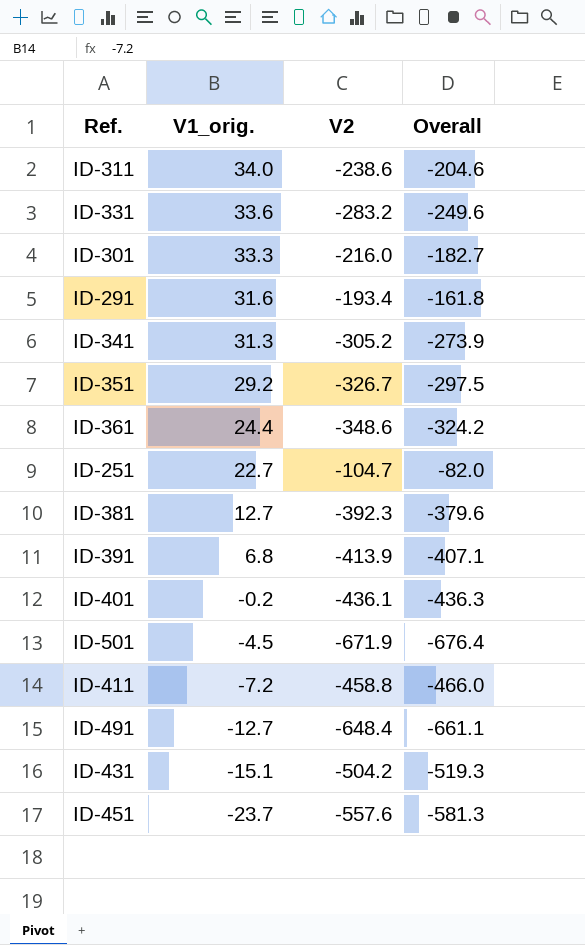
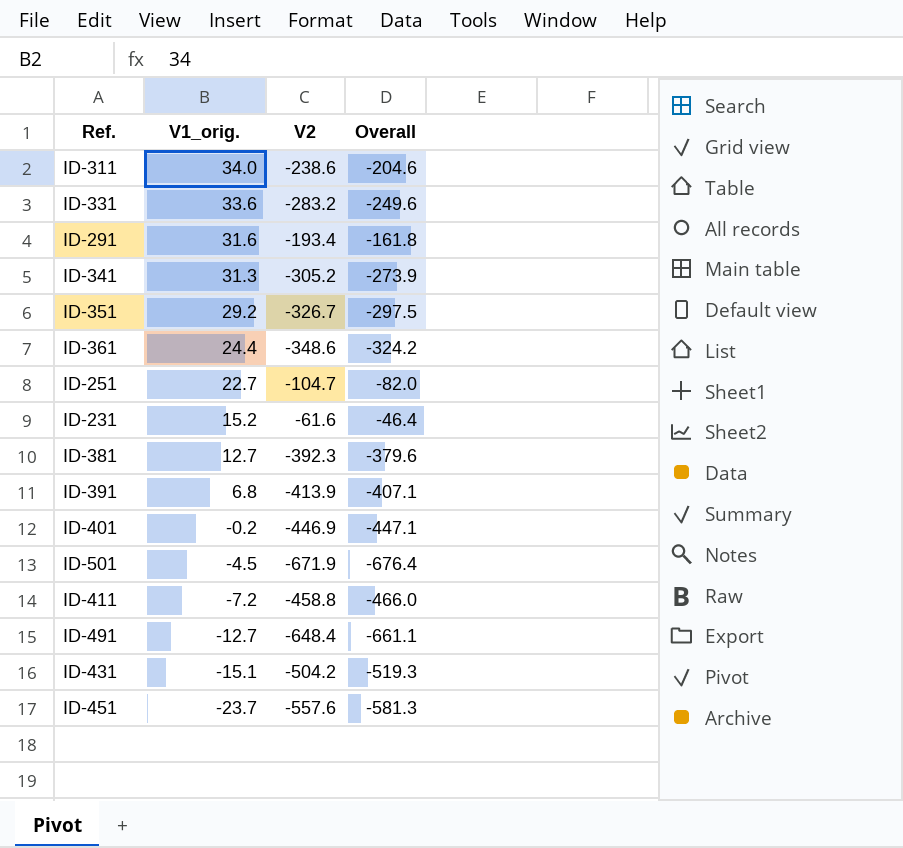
row ID-301: 33.3 | -216.0 | -182.7 -> none
row ID-231: none -> 15.2 | -61.6 | -46.4
ID-401 | V2: -436.1 -> -446.9
ID-401 | Overall: -436.3 -> -447.1

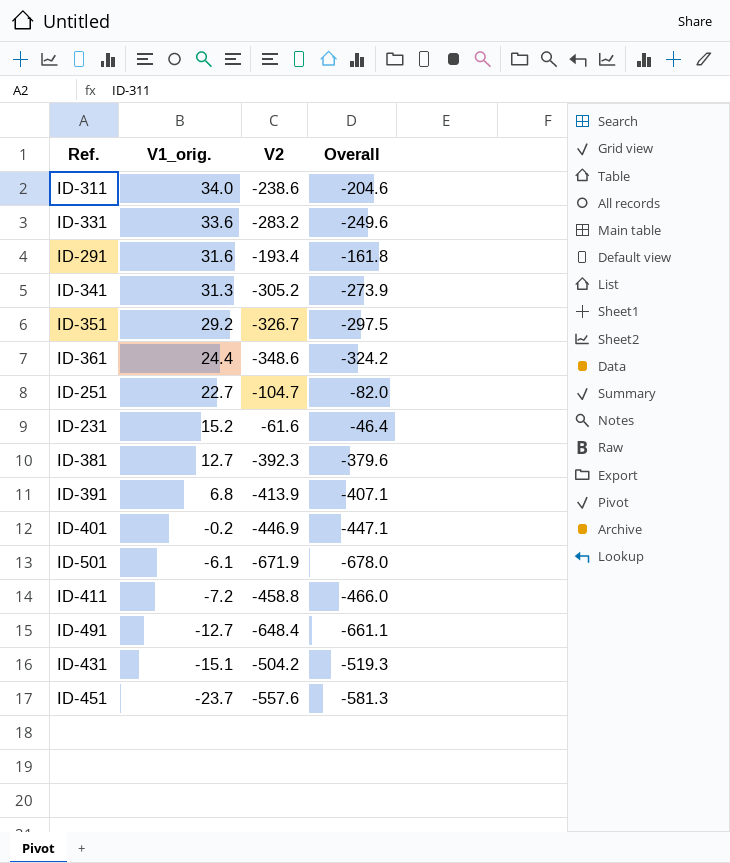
ID-501 | V1_orig.: -4.5 -> -6.1
ID-501 | Overall: -676.4 -> -678.0

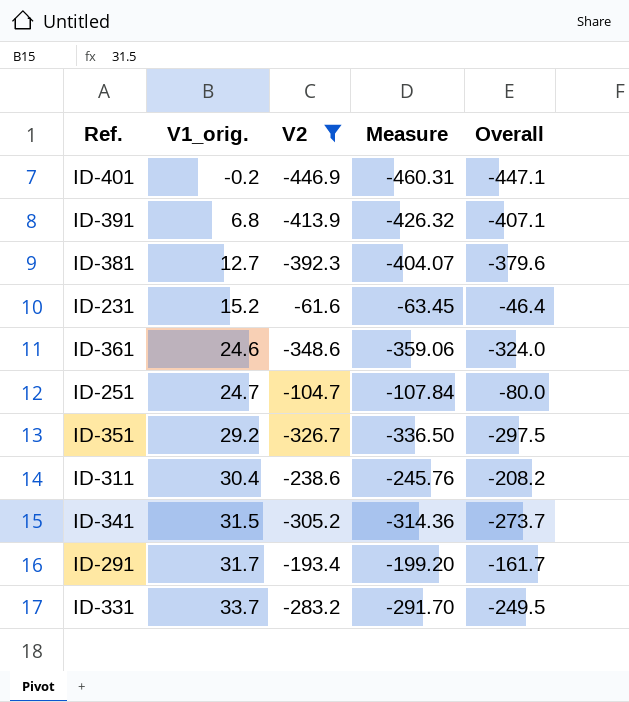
filter: none -> V2 >= -446.9
row order: V1_orig. descending -> V1_orig. ascending
column Measure | formula: none -> [V2] * 1.03
ID-361 | V1_orig.: 24.4 -> 24.6
ID-361 | Overall: -324.2 -> -324.0
ID-251 | V1_orig.: 22.7 -> 24.7
ID-251 | Overall: -82.0 -> -80.0
ID-311 | V1_orig.: 34.0 -> 30.4
ID-311 | Overall: -204.6 -> -208.2
ID-341 | V1_orig.: 31.3 -> 31.5
ID-341 | Overall: -273.9 -> -273.7
ID-291 | V1_orig.: 31.6 -> 31.7
ID-291 | Overall: -161.8 -> -161.7
ID-331 | V1_orig.: 33.6 -> 33.7
ID-331 | Overall: -249.6 -> -249.5

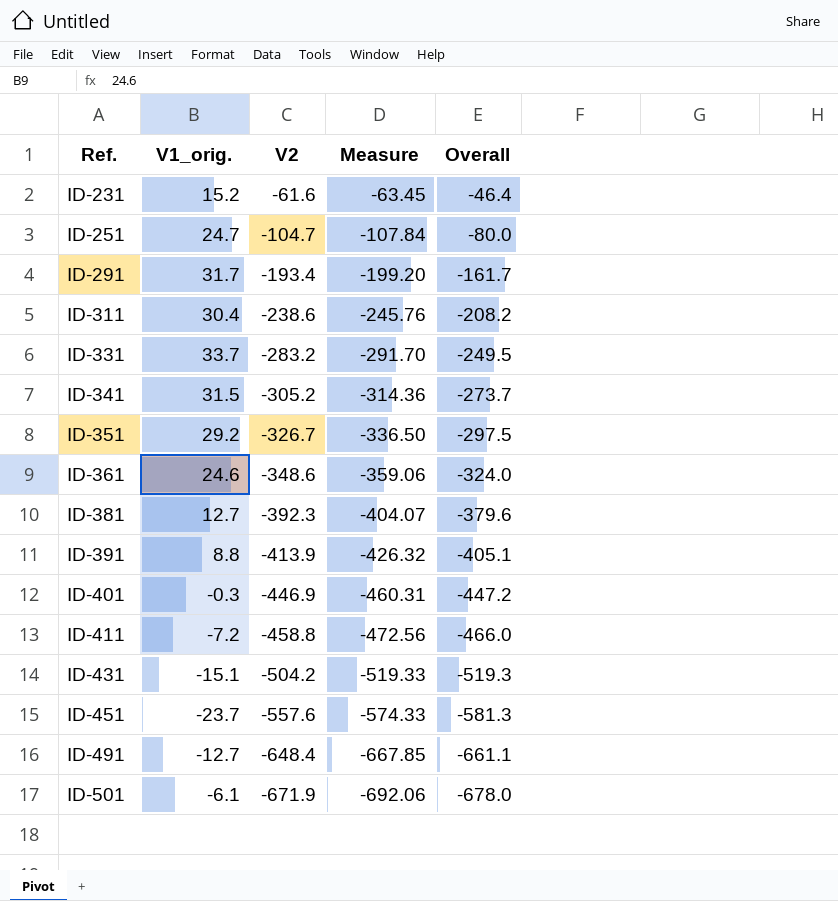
filter: V2 >= -446.9 -> none
row order: V1_orig. ascending -> Ref. ascending
ID-391 | V1_orig.: 6.8 -> 8.8
ID-391 | Overall: -407.1 -> -405.1
ID-401 | V1_orig.: -0.2 -> -0.3
ID-401 | Overall: -447.1 -> -447.2

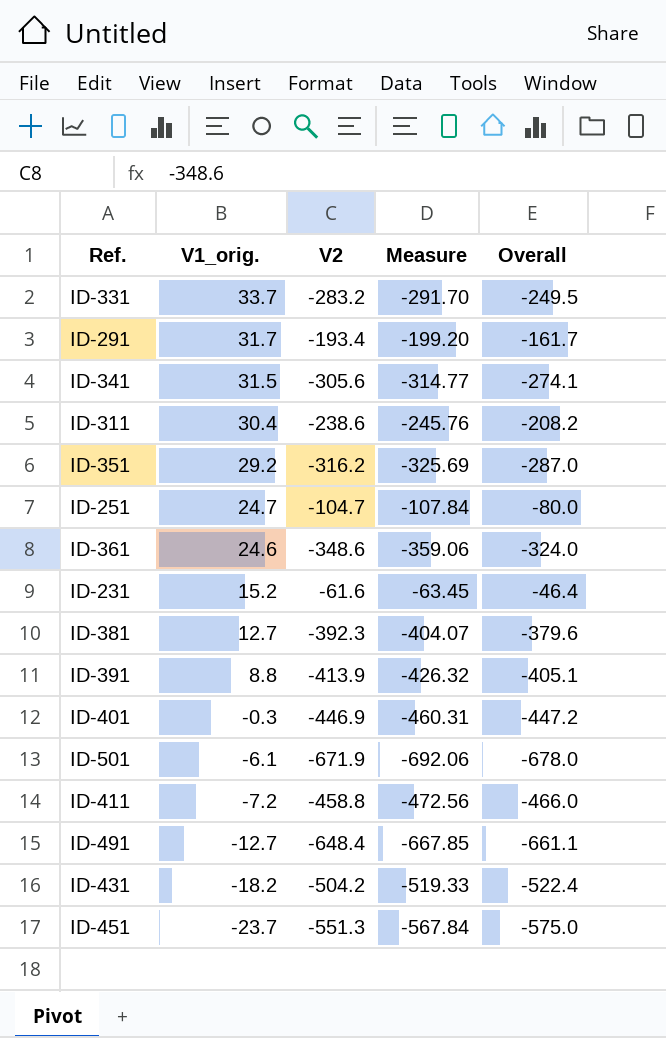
row order: Ref. ascending -> V1_orig. descending
ID-341 | V2: -305.2 -> -305.6
ID-341 | Measure: -314.36 -> -314.77
ID-341 | Overall: -273.7 -> -274.1
ID-351 | V2: -326.7 -> -316.2
ID-351 | Measure: -336.50 -> -325.69
ID-351 | Overall: -297.5 -> -287.0
ID-431 | V1_orig.: -15.1 -> -18.2
ID-431 | Overall: -519.3 -> -522.4
ID-451 | V2: -557.6 -> -551.3
ID-451 | Measure: -574.33 -> -567.84
ID-451 | Overall: -581.3 -> -575.0

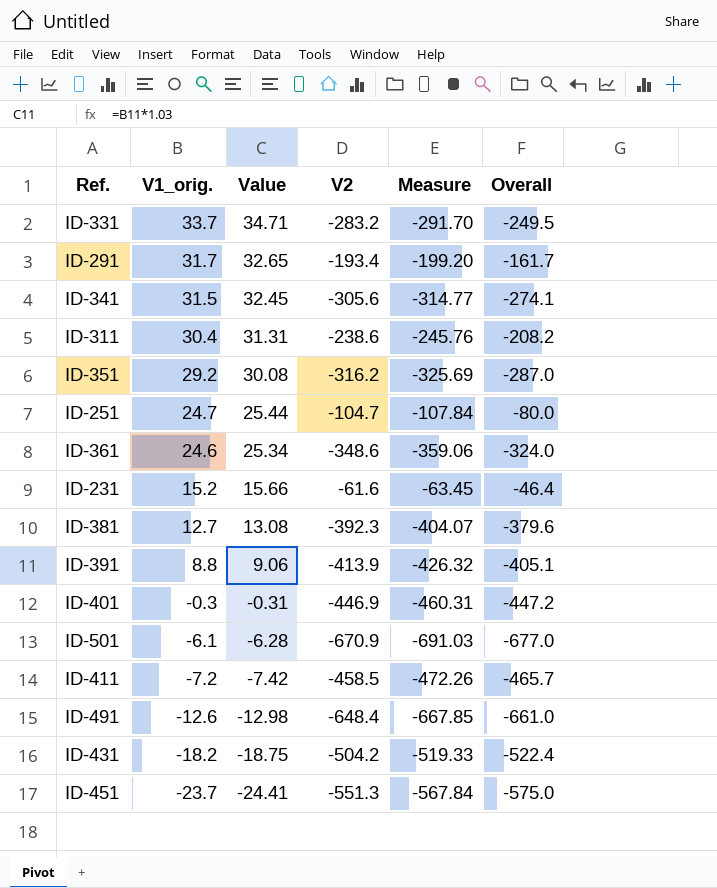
column Value | formula: none -> [V1_orig.] * 1.03
ID-501 | V2: -671.9 -> -670.9
ID-501 | Measure: -692.06 -> -691.03
ID-501 | Overall: -678.0 -> -677.0
ID-411 | V2: -458.8 -> -458.5
ID-411 | Measure: -472.56 -> -472.26
ID-411 | Overall: -466.0 -> -465.7
ID-491 | V1_orig.: -12.7 -> -12.6
ID-491 | Overall: -661.1 -> -661.0

